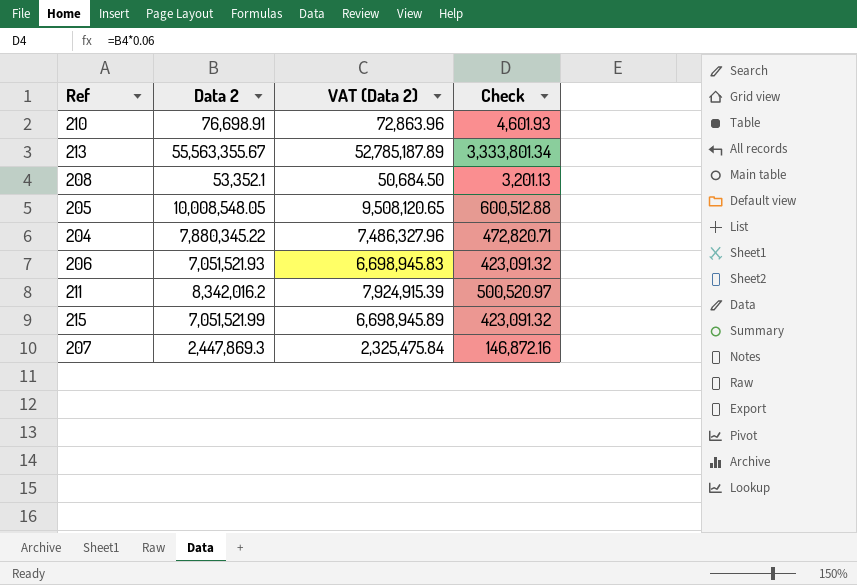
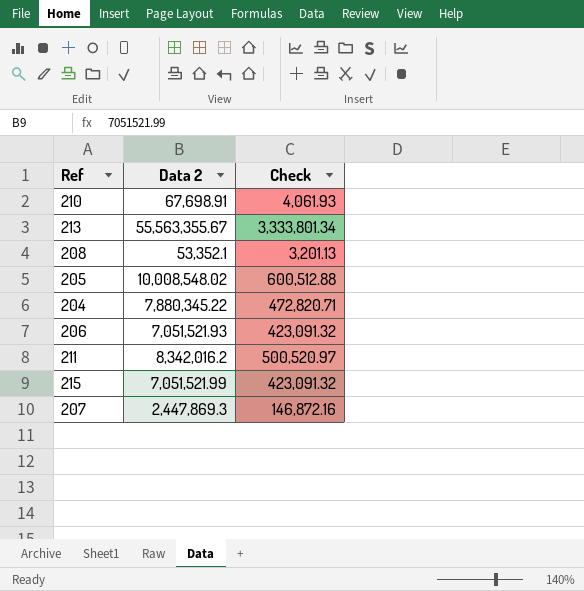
column VAT (Data 2) | formula: [Data 2] * 0.95 -> none
210 | Data 2: 76,698.91 -> 67,698.91
210 | Check: 4,601.93 -> 4,061.93
205 | Data 2: 10,008,548.05 -> 10,008,548.02

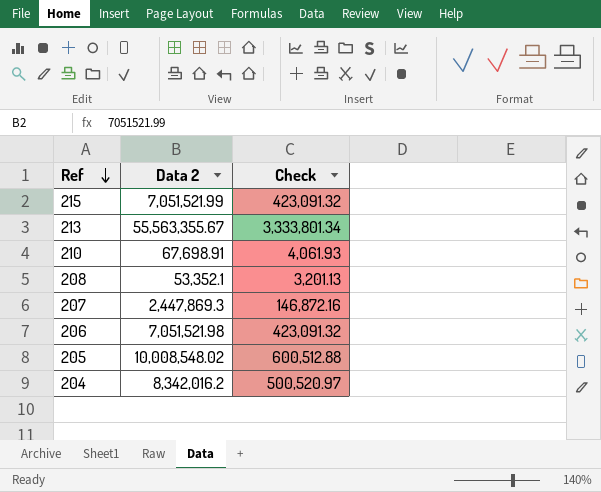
row order: none -> Ref descending
row 211: 8,342,016.2 | 500,520.97 -> none
206 | Data 2: 7,051,521.93 -> 7,051,521.98
204 | Data 2: 7,880,345.22 -> 8,342,016.2
204 | Check: 472,820.71 -> 500,520.97

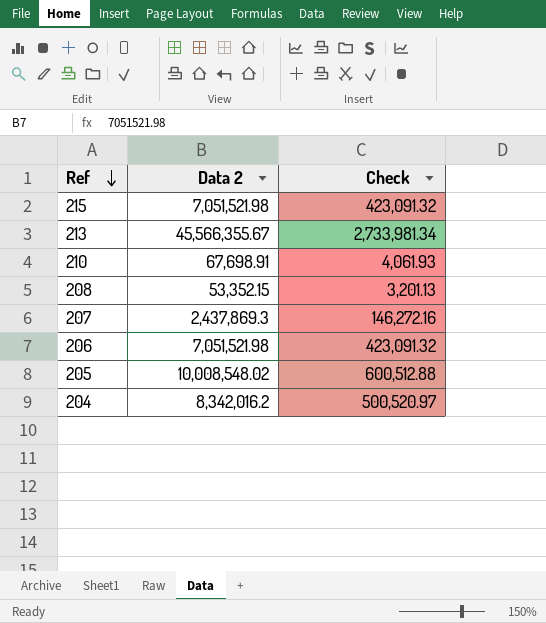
215 | Data 2: 7,051,521.99 -> 7,051,521.98
213 | Data 2: 55,563,355.67 -> 45,566,355.67
213 | Check: 3,333,801.34 -> 2,733,981.34
208 | Data 2: 53,352.1 -> 53,352.15
207 | Data 2: 2,447,869.3 -> 2,437,869.3
207 | Check: 146,872.16 -> 146,272.16

